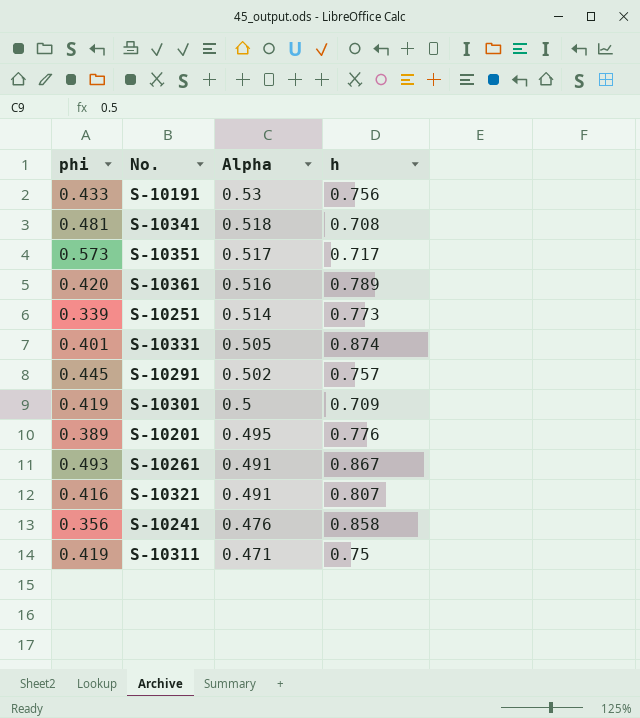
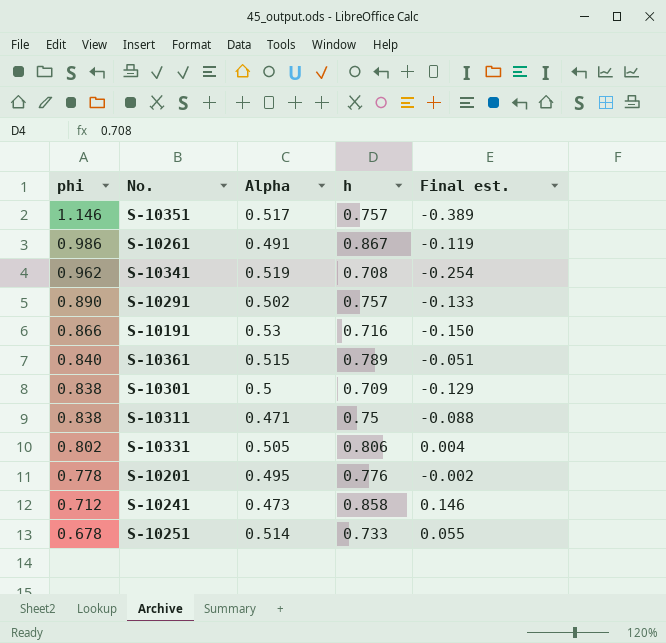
row order: Alpha descending -> phi descending
column Final est. | formula: none -> [h] - [phi]
row S-10321: 0.416 | 0.491 | 0.807 -> none
S-10351 | phi: 0.573 -> 1.146
S-10351 | h: 0.717 -> 0.757
S-10261 | phi: 0.493 -> 0.986
S-10341 | phi: 0.481 -> 0.962
S-10341 | Alpha: 0.518 -> 0.519
S-10291 | phi: 0.445 -> 0.890
S-10191 | phi: 0.433 -> 0.866
S-10191 | h: 0.756 -> 0.716
S-10361 | phi: 0.420 -> 0.840
S-10361 | Alpha: 0.516 -> 0.515
S-10301 | phi: 0.419 -> 0.838
S-10311 | phi: 0.419 -> 0.838
S-10331 | phi: 0.401 -> 0.802
S-10331 | h: 0.874 -> 0.806
S-10201 | phi: 0.389 -> 0.778
S-10241 | phi: 0.356 -> 0.712
S-10241 | Alpha: 0.476 -> 0.473
S-10251 | phi: 0.339 -> 0.678
S-10251 | h: 0.773 -> 0.733

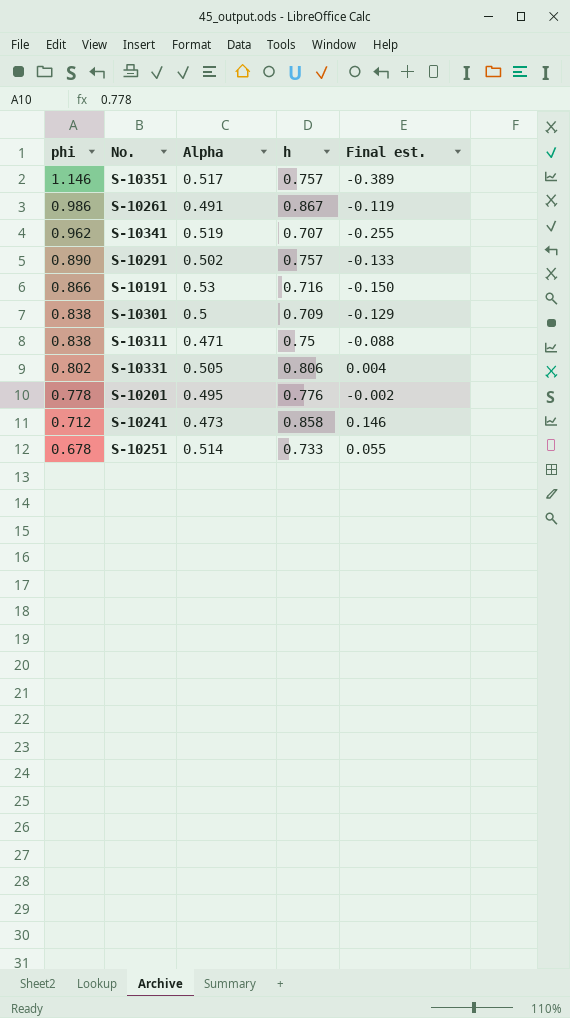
row S-10361: 0.840 | 0.515 | 0.789 | -0.051 -> none
S-10341 | h: 0.708 -> 0.707
S-10341 | Final est.: -0.254 -> -0.255

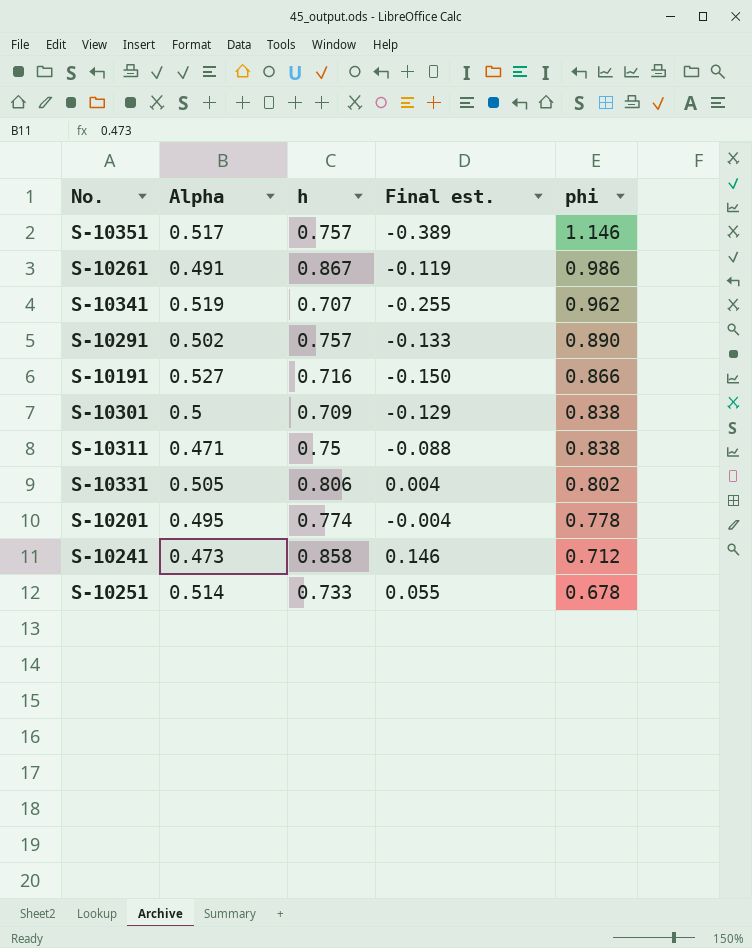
column phi | position: 1 -> 5
S-10191 | Alpha: 0.53 -> 0.527
S-10201 | h: 0.776 -> 0.774
S-10201 | Final est.: -0.002 -> -0.004

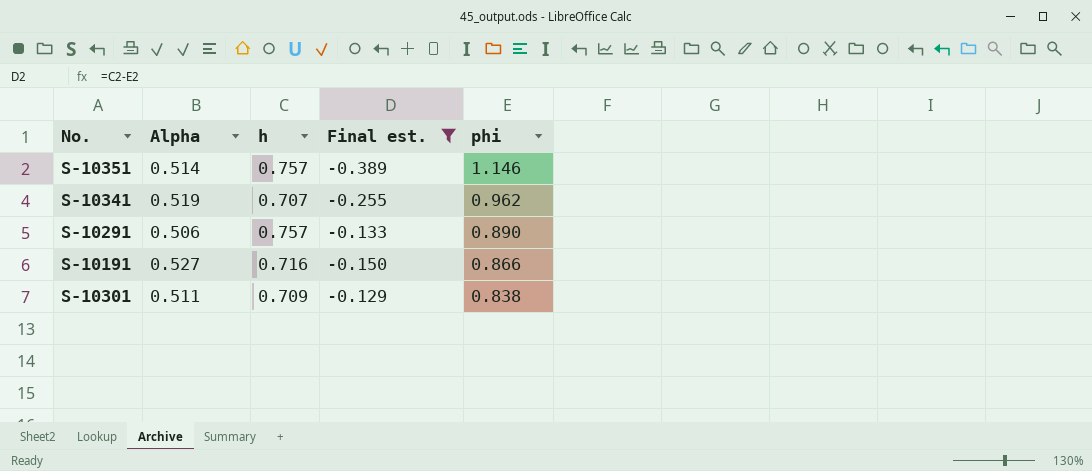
filter: none -> Final est. <= -0.129
S-10351 | Alpha: 0.517 -> 0.514
S-10291 | Alpha: 0.502 -> 0.506
S-10301 | Alpha: 0.5 -> 0.511

